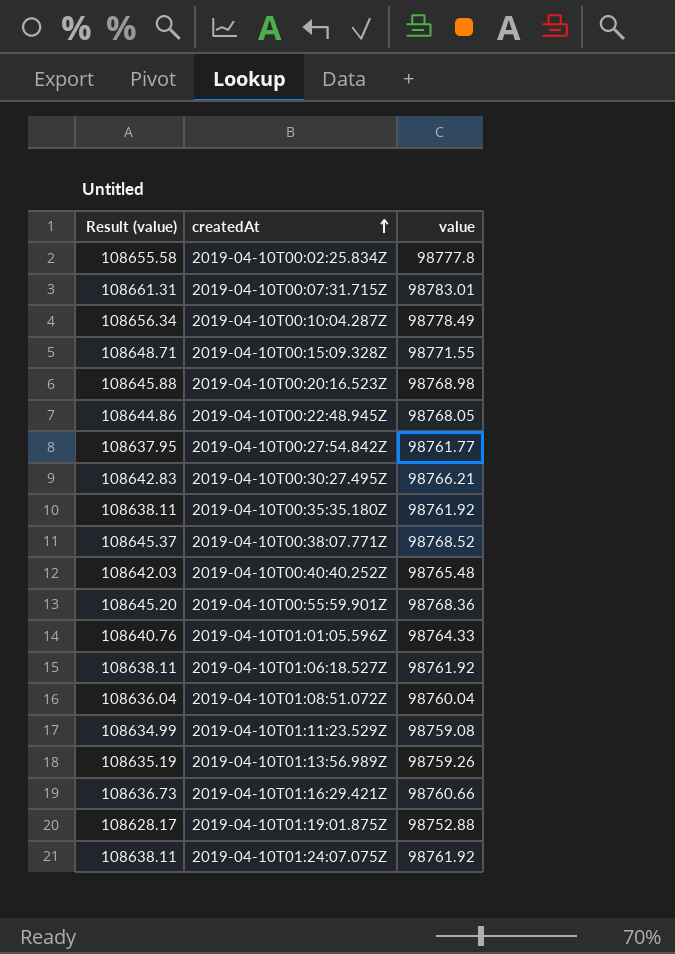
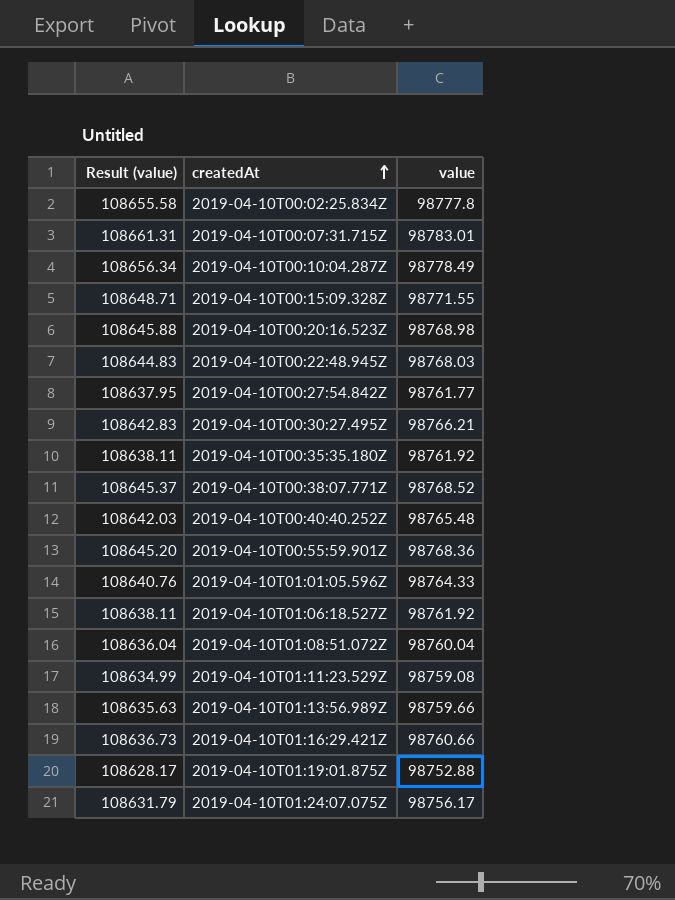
2019-04-10T00:22:48.945Z | Result (value): 108644.86 -> 108644.83
2019-04-10T00:22:48.945Z | value: 98768.05 -> 98768.03
2019-04-10T01:13:56.989Z | Result (value): 108635.19 -> 108635.63
2019-04-10T01:13:56.989Z | value: 98759.26 -> 98759.66
2019-04-10T01:24:07.075Z | Result (value): 108638.11 -> 108631.79
2019-04-10T01:24:07.075Z | value: 98761.92 -> 98756.17

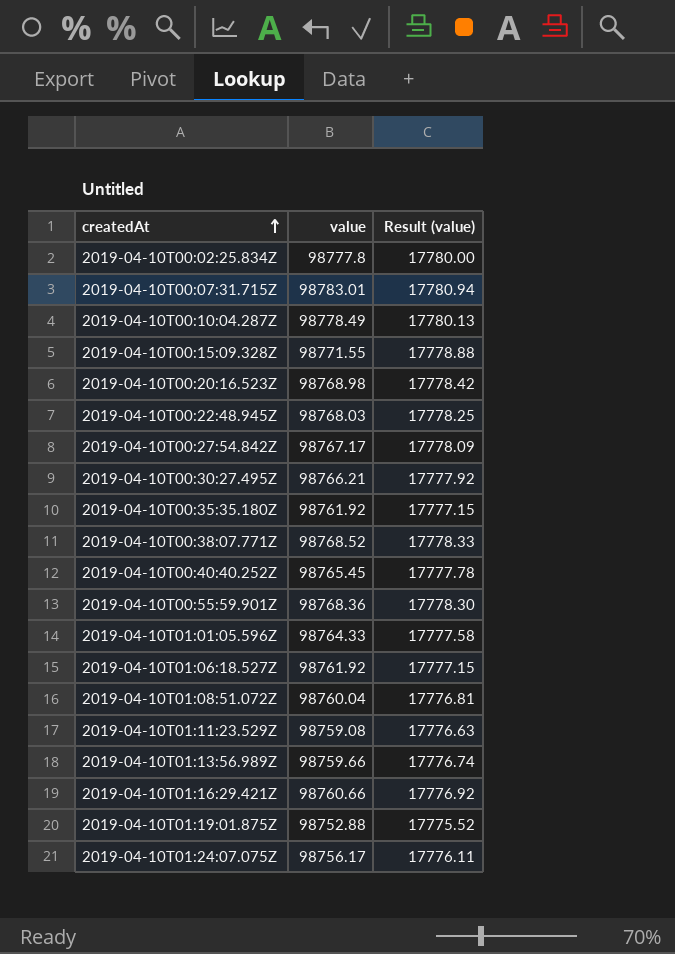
column Result (value) | formula: [value] * 1.1 -> [value] * 0.18
column Result (value) | position: 1 -> 3
2019-04-10T00:27:54.842Z | value: 98761.77 -> 98767.17
2019-04-10T00:40:40.252Z | value: 98765.48 -> 98765.45

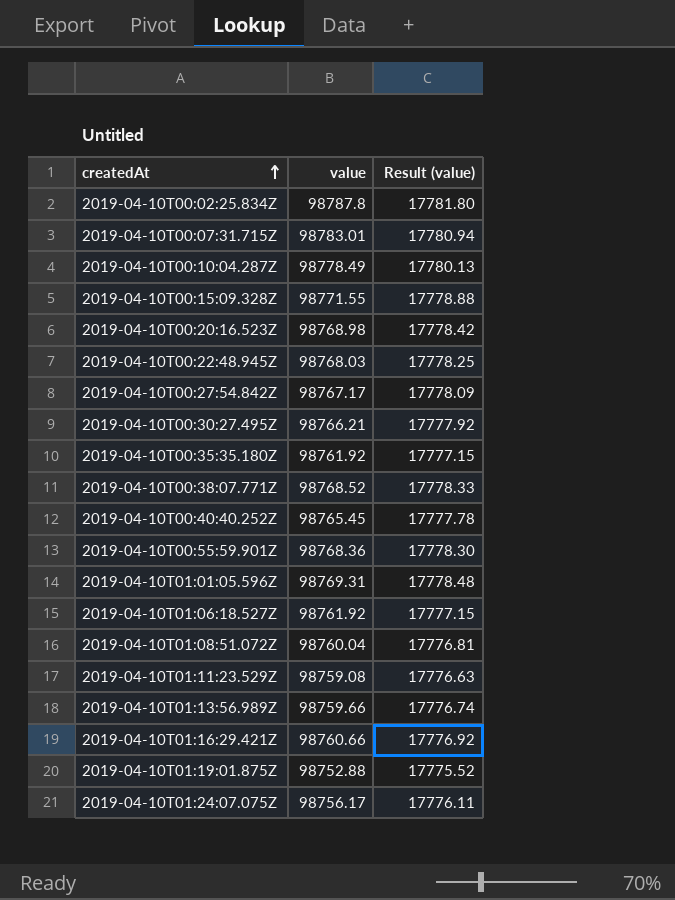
2019-04-10T00:02:25.834Z | value: 98777.8 -> 98787.8
2019-04-10T00:02:25.834Z | Result (value): 17780.00 -> 17781.80
2019-04-10T01:01:05.596Z | value: 98764.33 -> 98769.31
2019-04-10T01:01:05.596Z | Result (value): 17777.58 -> 17778.48

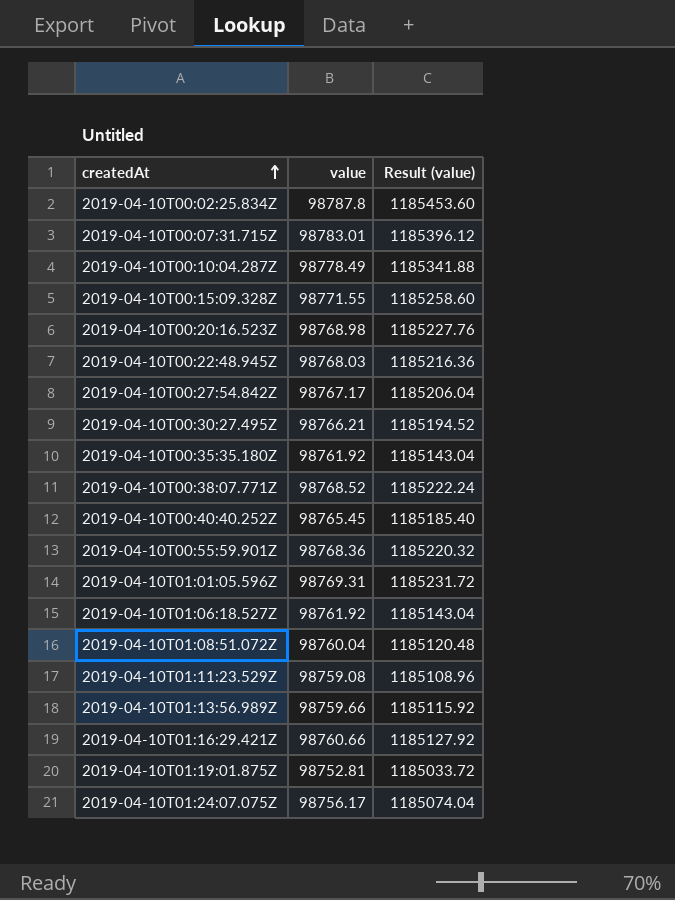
column Result (value) | formula: [value] * 0.18 -> [value] * 12
2019-04-10T01:19:01.875Z | value: 98752.88 -> 98752.81

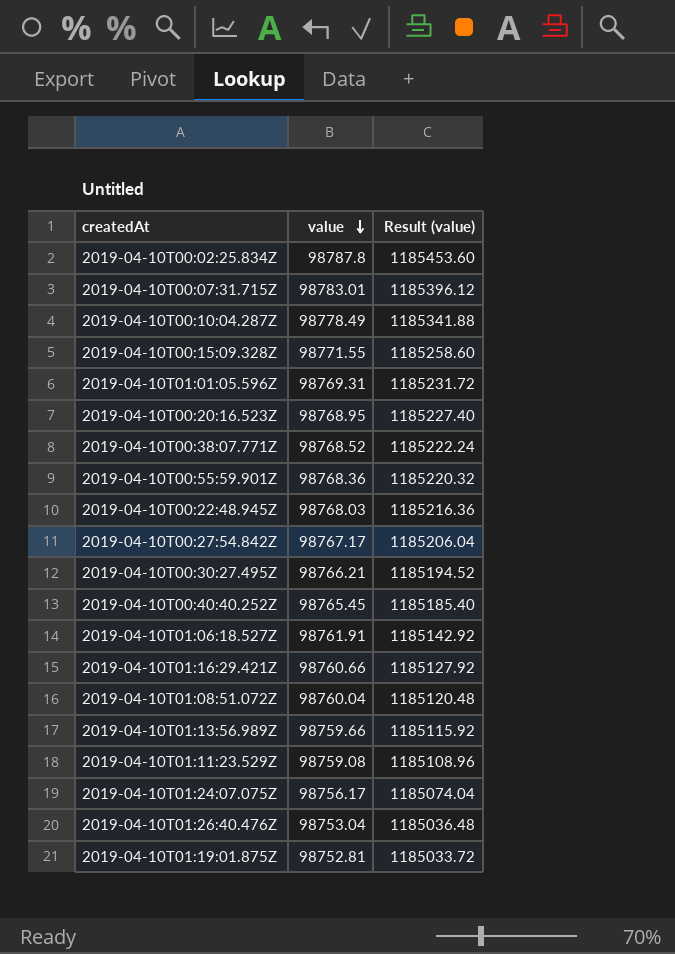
row order: createdAt ascending -> value descending
row 2019-04-10T00:35:35.180Z: 98761.92 | 1185143.04 -> none
2019-04-10T00:20:16.523Z | value: 98768.98 -> 98768.95
2019-04-10T00:20:16.523Z | Result (value): 1185227.76 -> 1185227.40
2019-04-10T01:06:18.527Z | value: 98761.92 -> 98761.91
2019-04-10T01:06:18.527Z | Result (value): 1185143.04 -> 1185142.92
row 2019-04-10T01:26:40.476Z: none -> 98753.04 | 1185036.48

